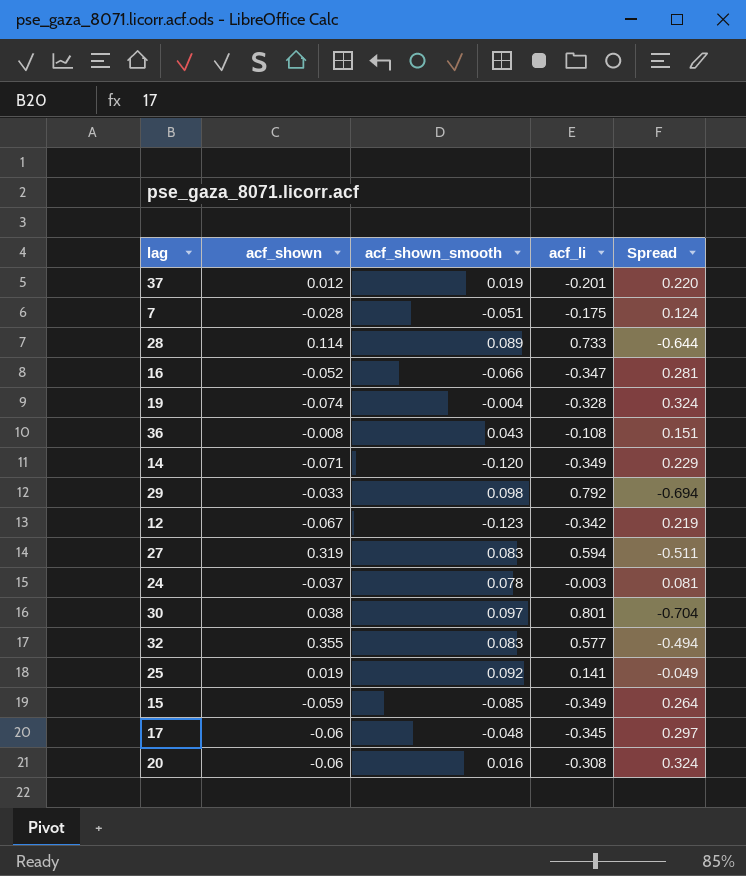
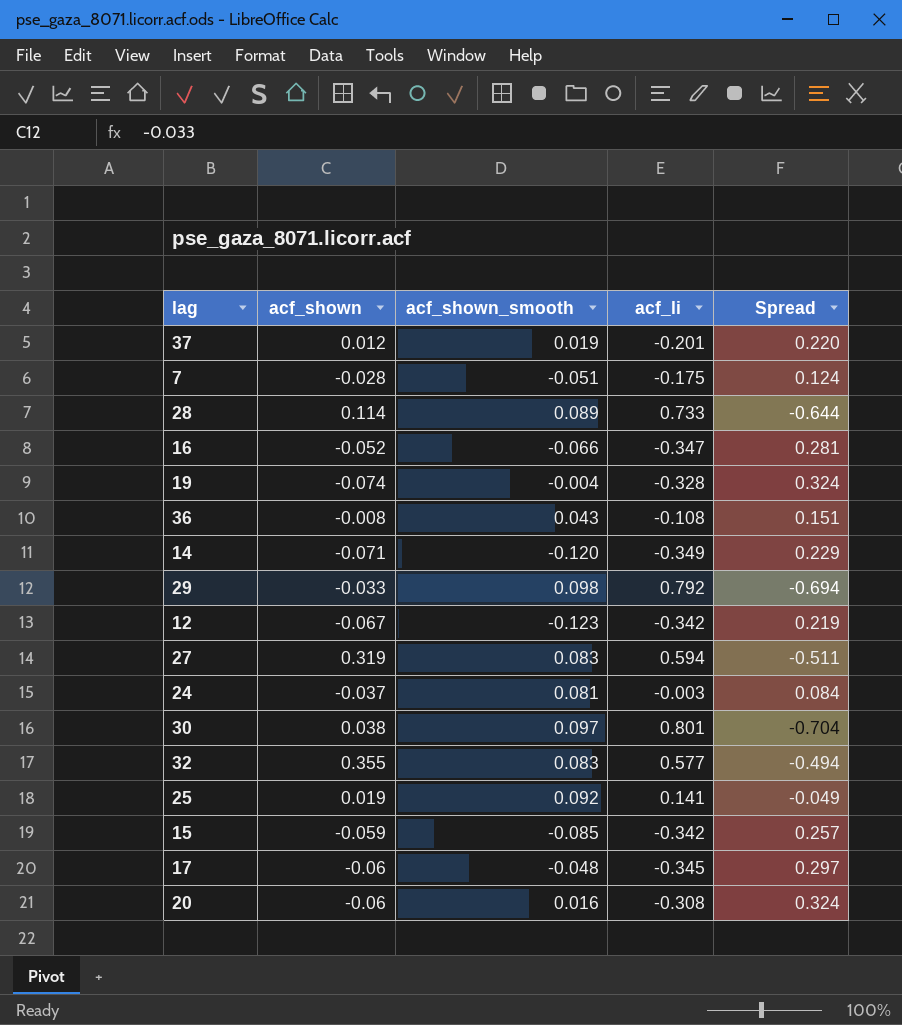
24 | acf_shown_smooth: 0.078 -> 0.081
24 | Spread: 0.081 -> 0.084
15 | acf_li: -0.349 -> -0.342
15 | Spread: 0.264 -> 0.257

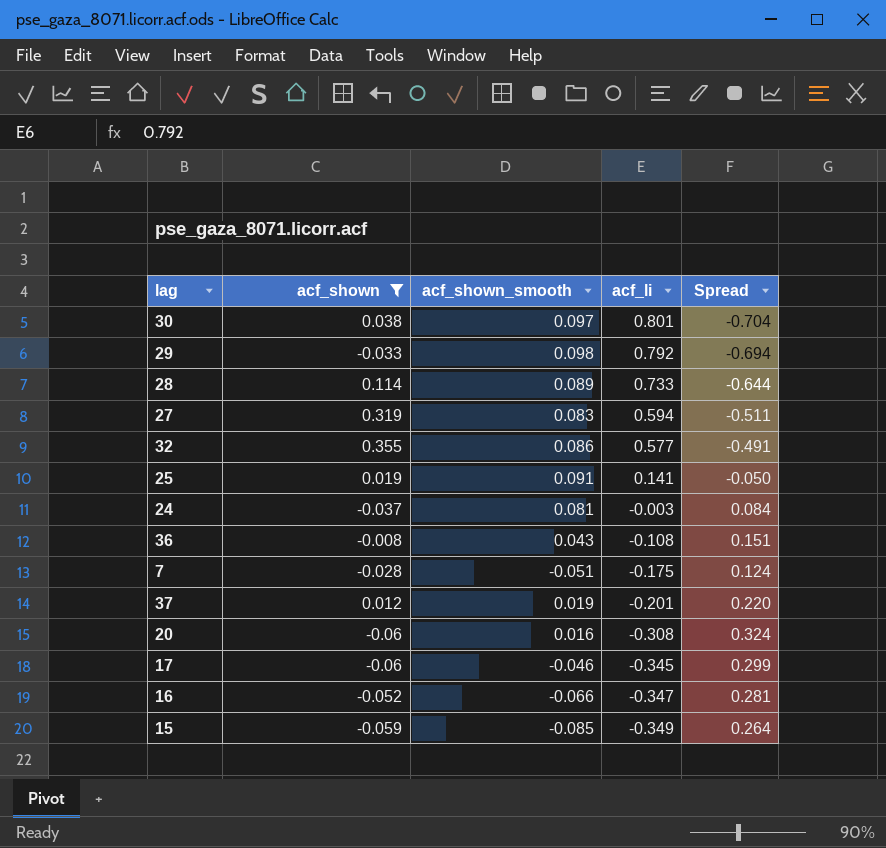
filter: none -> acf_shown >= -0.06
row order: none -> acf_li descending
32 | acf_shown_smooth: 0.083 -> 0.086
32 | Spread: -0.494 -> -0.491
25 | acf_shown_smooth: 0.092 -> 0.091
25 | Spread: -0.049 -> -0.050
17 | acf_shown_smooth: -0.048 -> -0.046
17 | Spread: 0.297 -> 0.299
15 | acf_li: -0.342 -> -0.349
15 | Spread: 0.257 -> 0.264

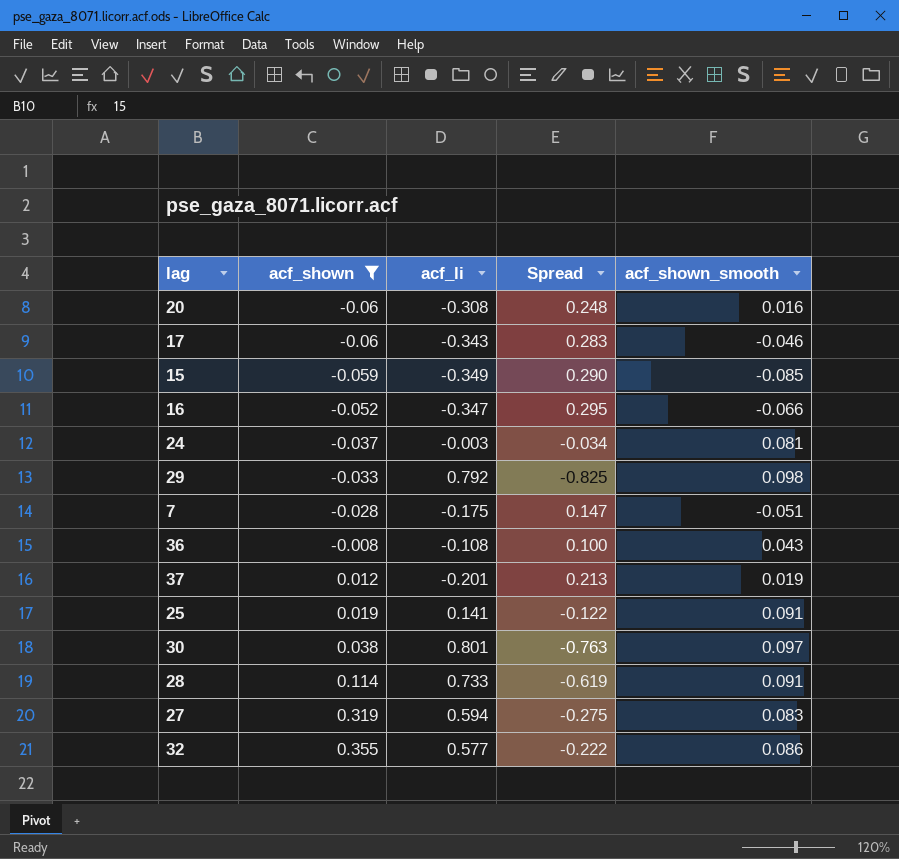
row order: acf_li descending -> acf_shown ascending
column Spread | formula: [acf_shown_smooth] - [acf_li] -> [acf_shown] - [acf_li]
column acf_shown_smooth | position: 3 -> 5
17 | acf_li: -0.345 -> -0.343
28 | acf_shown_smooth: 0.089 -> 0.091

